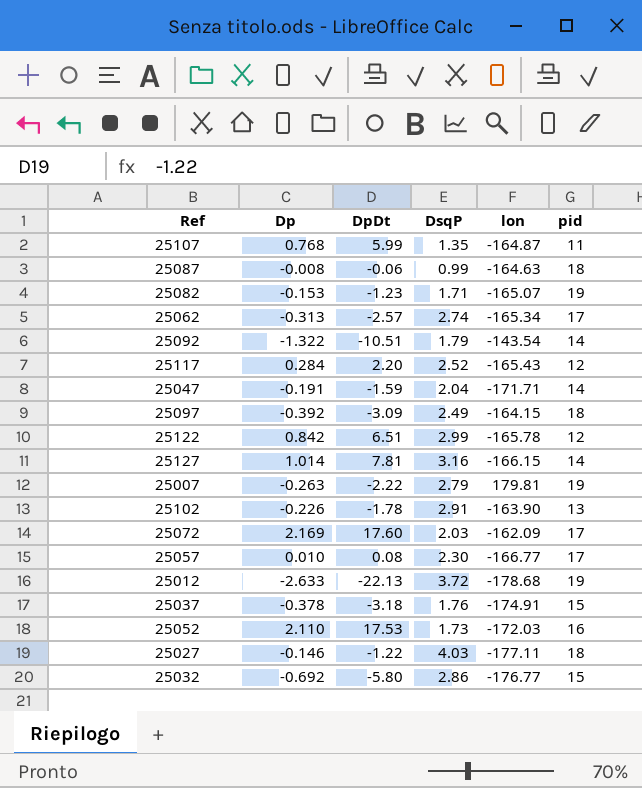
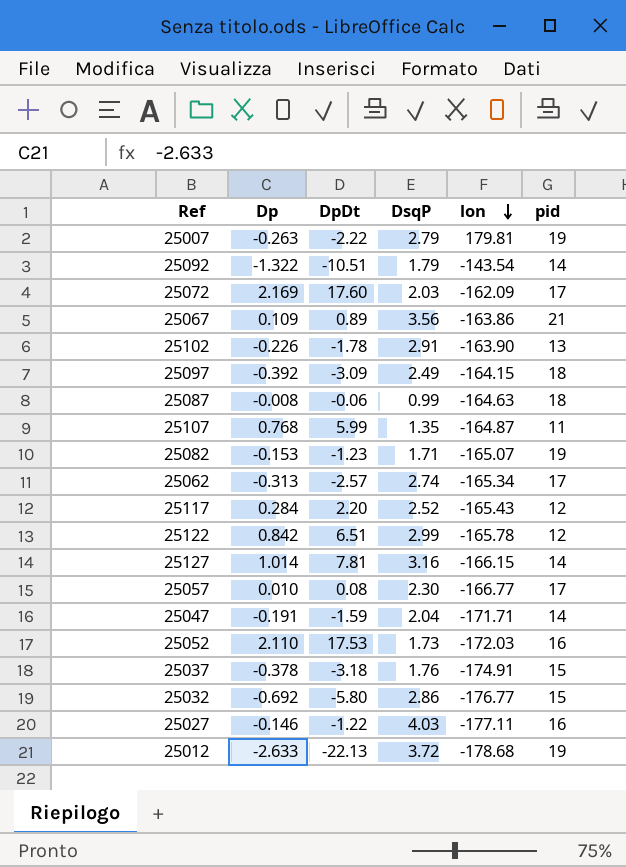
row order: none -> lon descending
row 25067: none -> 0.109 | 0.89 | 3.56 | -163.86 | 21
25027 | pid: 18 -> 16

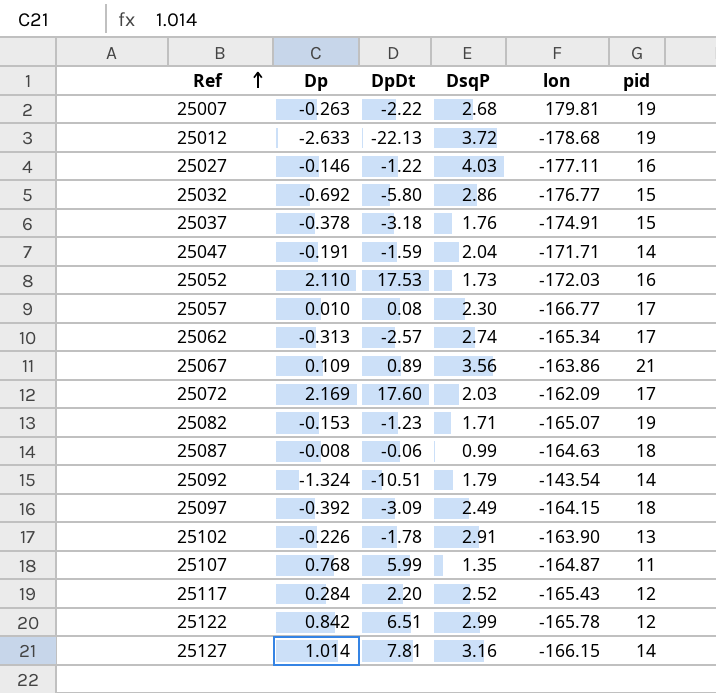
row order: lon descending -> Ref ascending
25007 | DsqP: 2.79 -> 2.68
25092 | Dp: -1.322 -> -1.324

